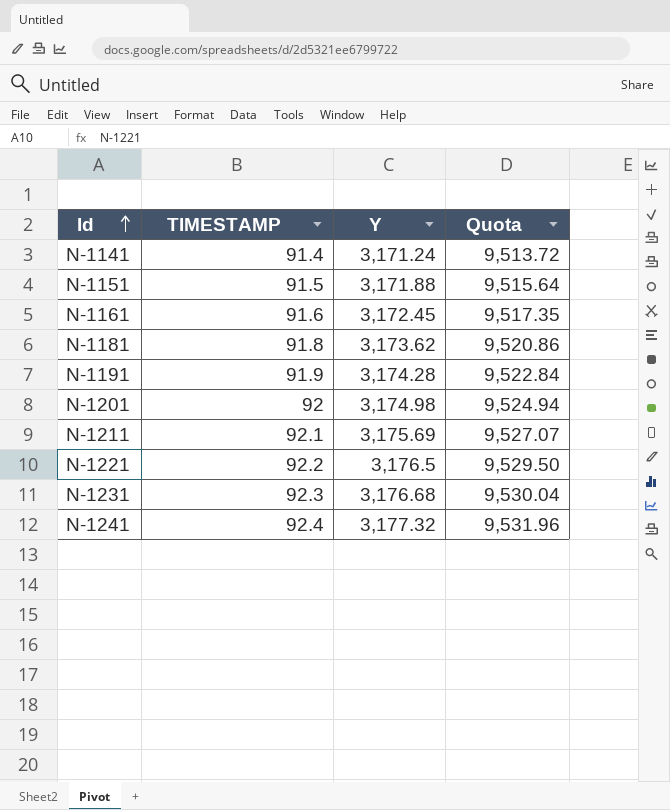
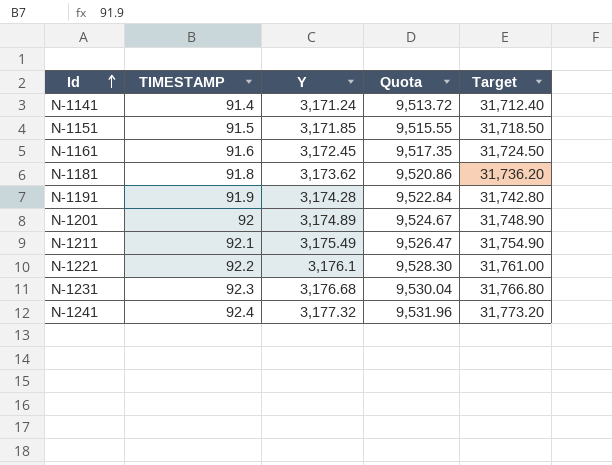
column Target | formula: none -> [Y] * 10
N-1151 | Y: 3,171.88 -> 3,171.85
N-1151 | Quota: 9,515.64 -> 9,515.55
N-1201 | Y: 3,174.98 -> 3,174.89
N-1201 | Quota: 9,524.94 -> 9,524.67
N-1211 | Y: 3,175.69 -> 3,175.49
N-1211 | Quota: 9,527.07 -> 9,526.47
N-1221 | Y: 3,176.5 -> 3,176.1
N-1221 | Quota: 9,529.50 -> 9,528.30

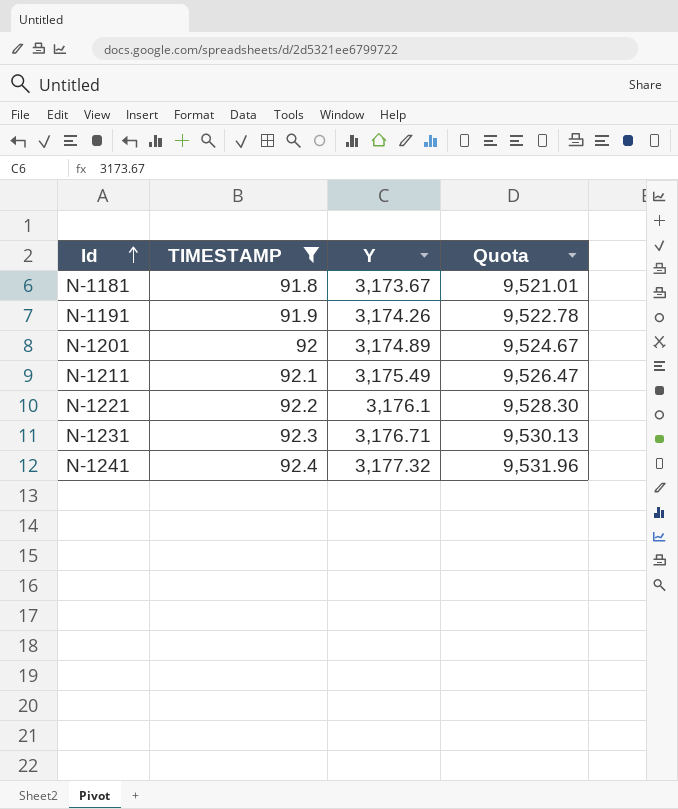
filter: none -> TIMESTAMP >= 91.8
column Target | formula: [Y] * 10 -> none
N-1181 | Y: 3,173.62 -> 3,173.67
N-1181 | Quota: 9,520.86 -> 9,521.01
N-1191 | Y: 3,174.28 -> 3,174.26
N-1191 | Quota: 9,522.84 -> 9,522.78
N-1231 | Y: 3,176.68 -> 3,176.71
N-1231 | Quota: 9,530.04 -> 9,530.13

